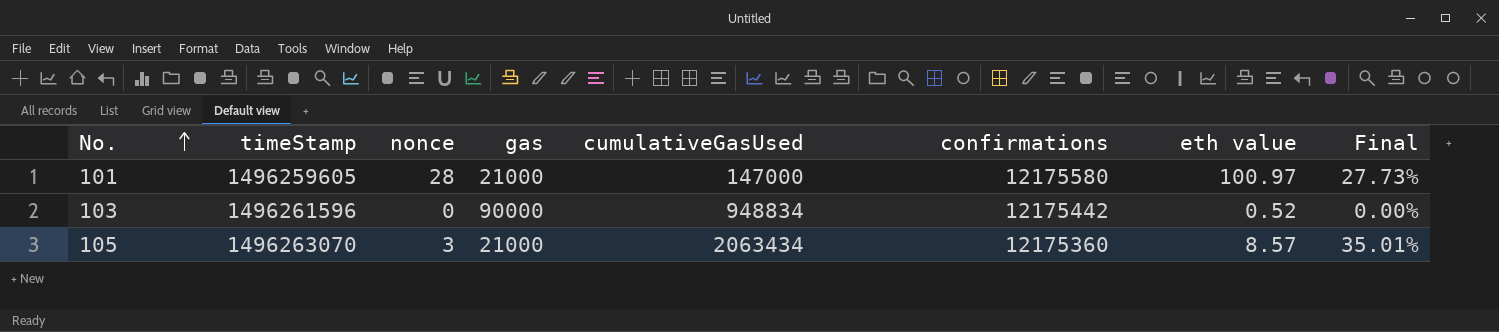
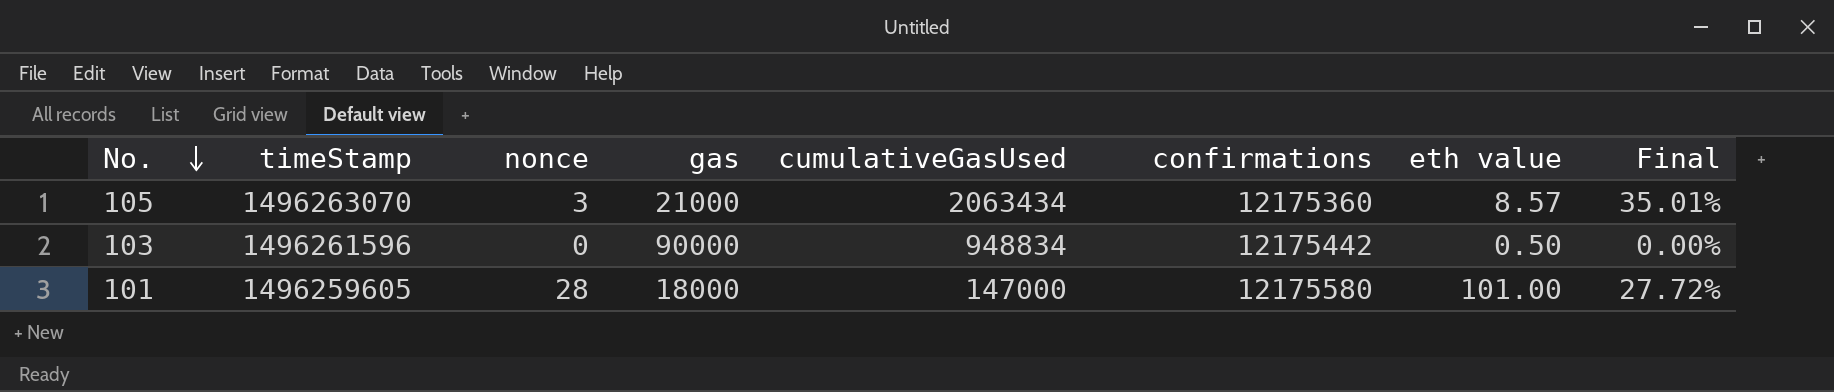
row order: No. ascending -> No. descending
103 | eth value: 0.52 -> 0.50
101 | gas: 21000 -> 18000
101 | eth value: 100.97 -> 101.00
101 | Final: 27.73% -> 27.72%

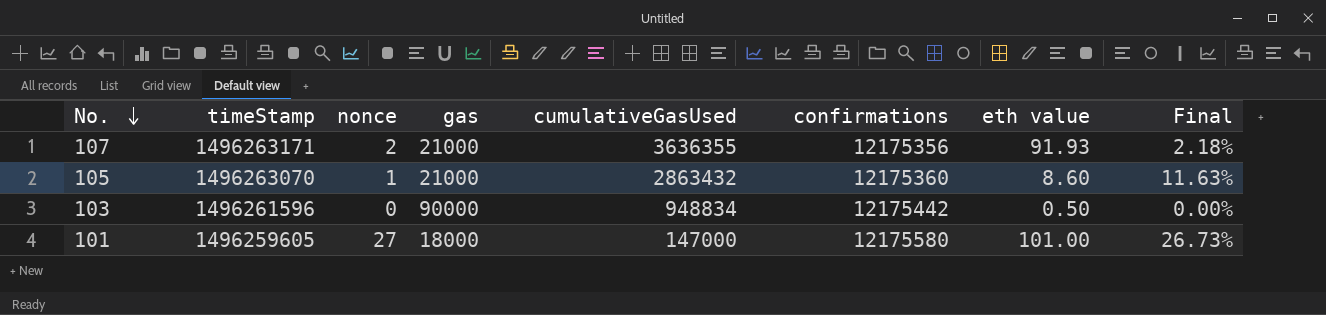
row 107: none -> 1496263171 | 2 | 21000 | 3636355 | 12175356 | 91.93 | 2.18%
105 | nonce: 3 -> 1
105 | cumulativeGasUsed: 2063434 -> 2863432
105 | eth value: 8.57 -> 8.60
105 | Final: 35.01% -> 11.63%
101 | nonce: 28 -> 27
101 | Final: 27.72% -> 26.73%

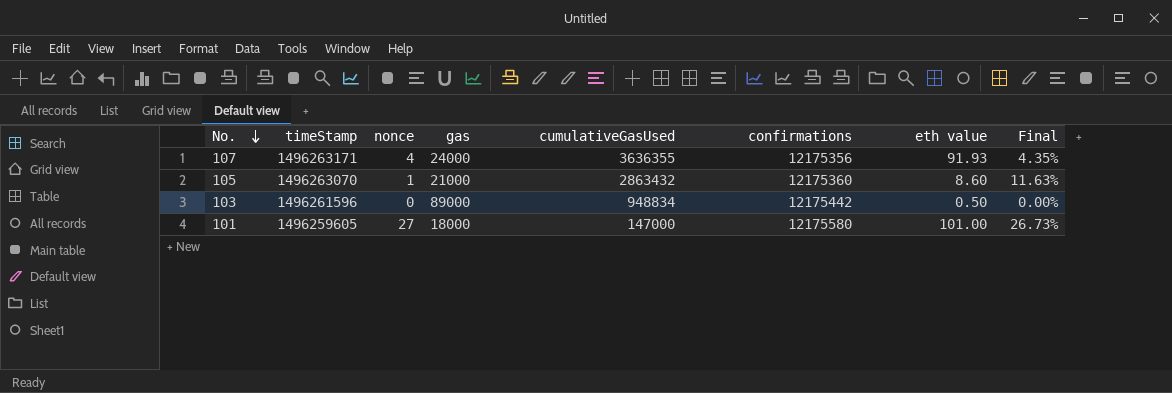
107 | nonce: 2 -> 4
107 | gas: 21000 -> 24000
107 | Final: 2.18% -> 4.35%
103 | gas: 90000 -> 89000

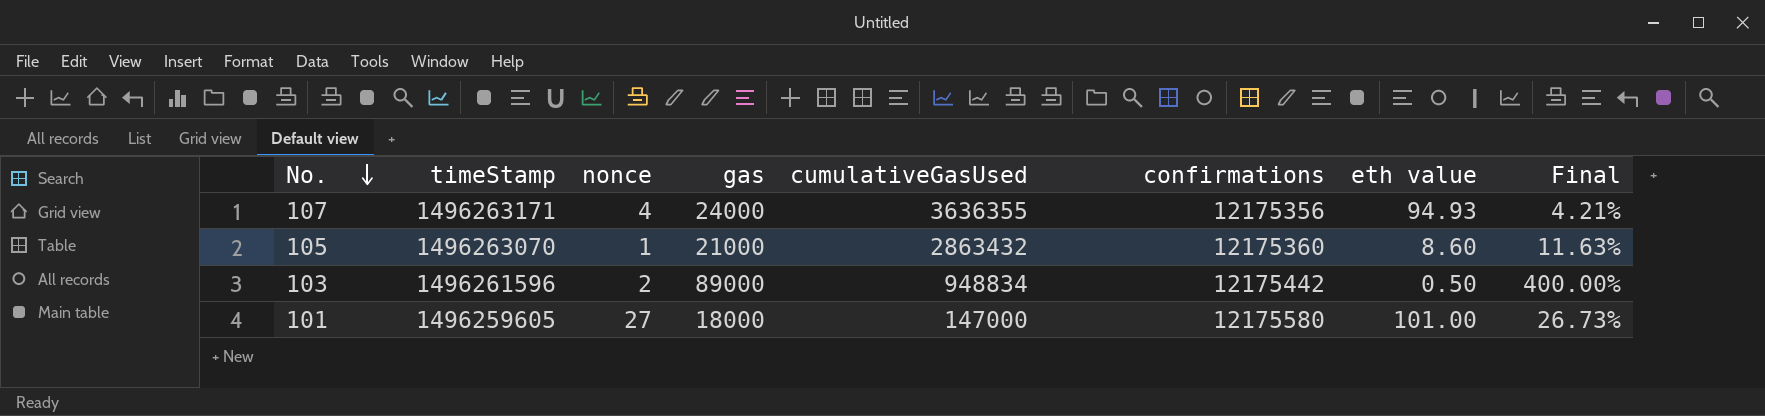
107 | eth value: 91.93 -> 94.93
107 | Final: 4.35% -> 4.21%
103 | nonce: 0 -> 2
103 | Final: 0.00% -> 400.00%

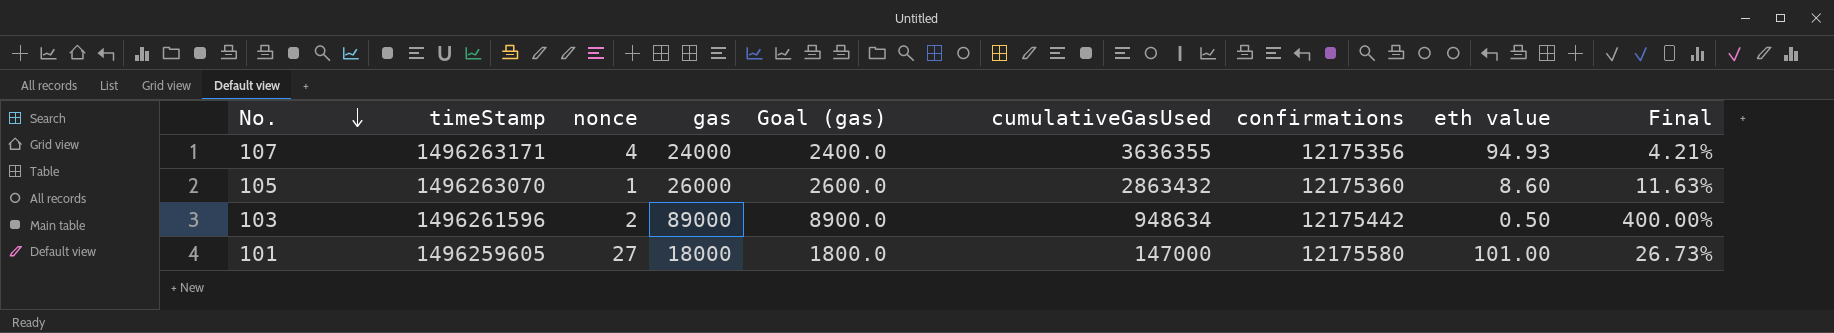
column Goal (gas) | formula: none -> [gas] * 0.1
105 | gas: 21000 -> 26000
103 | cumulativeGasUsed: 948834 -> 948634

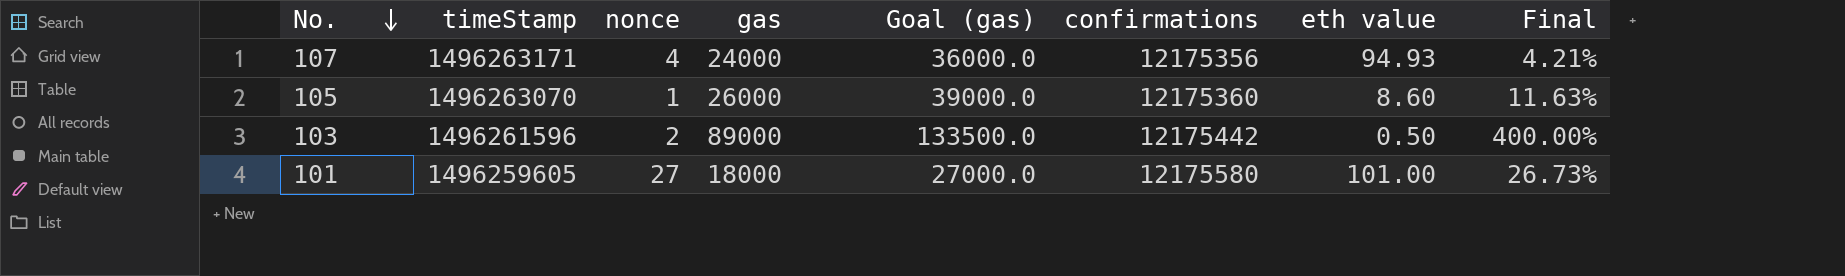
column cumulativeGasUsed | position: 6 -> none
column Goal (gas) | formula: [gas] * 0.1 -> [gas] * 1.5

